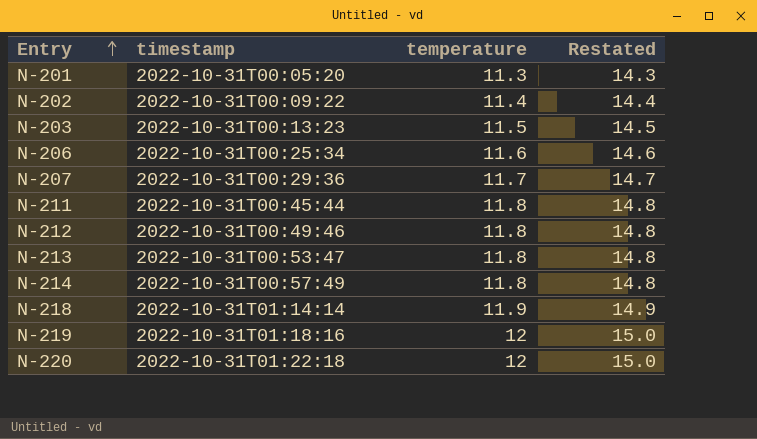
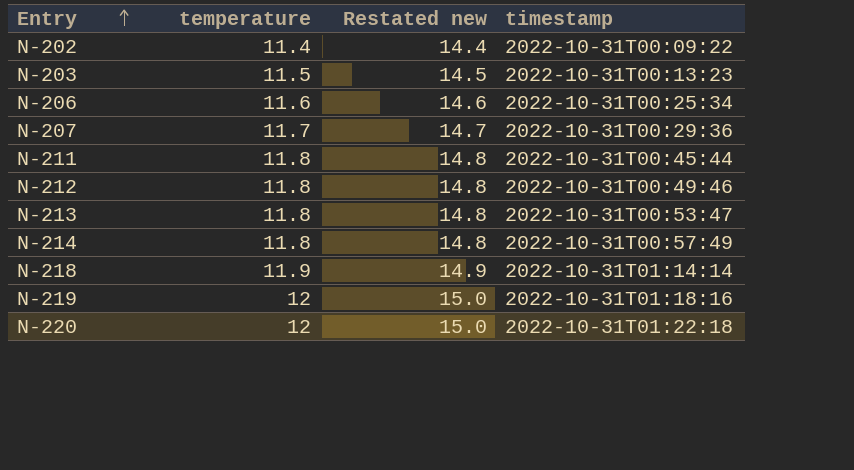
column name: Restated -> Restated new
column timestamp | position: 2 -> 4
row N-201: 2022-10-31T00:05:20 | 11.3 | 14.3 -> none

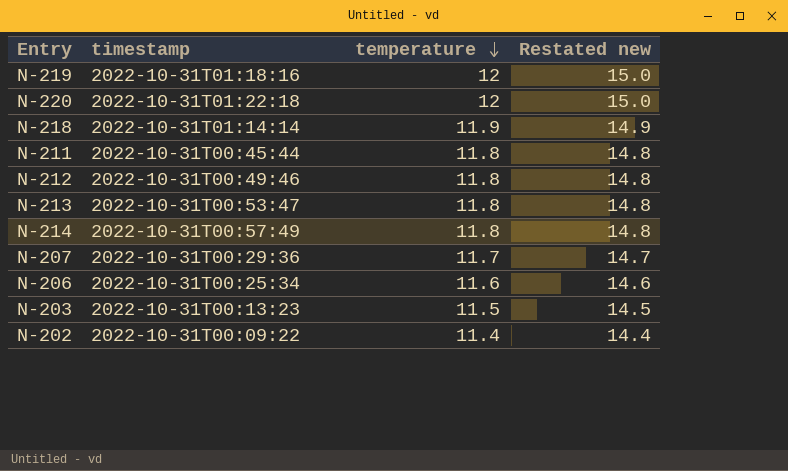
row order: Entry ascending -> temperature descending
column timestamp | position: 4 -> 2

